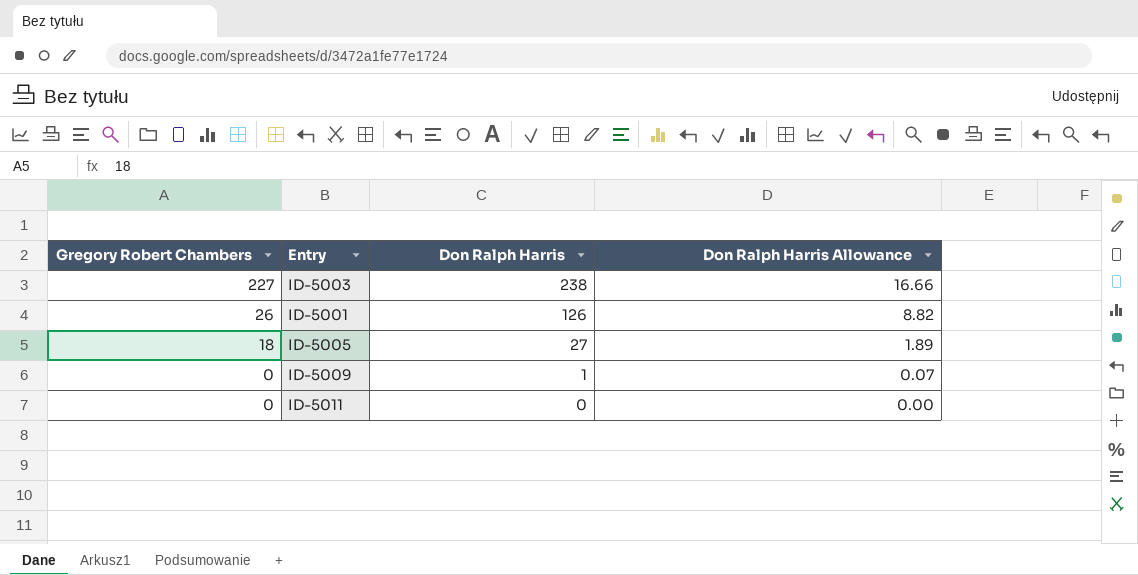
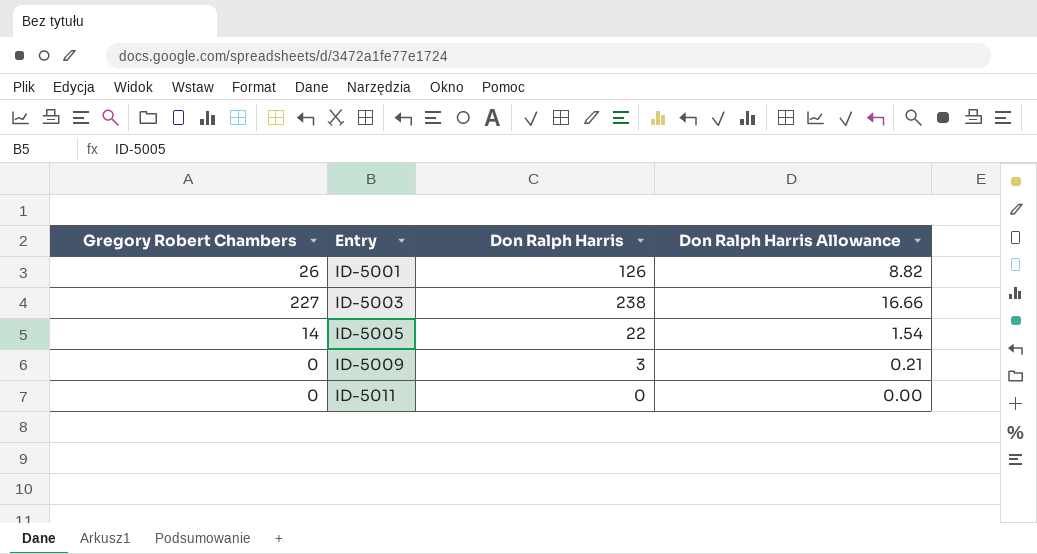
row order: Gregory Robert Chambers descending -> Entry ascending
ID-5005 | Gregory Robert Chambers: 18 -> 14
ID-5005 | Don Ralph Harris: 27 -> 22
ID-5005 | Don Ralph Harris Allowance: 1.89 -> 1.54
ID-5009 | Don Ralph Harris: 1 -> 3
ID-5009 | Don Ralph Harris Allowance: 0.07 -> 0.21

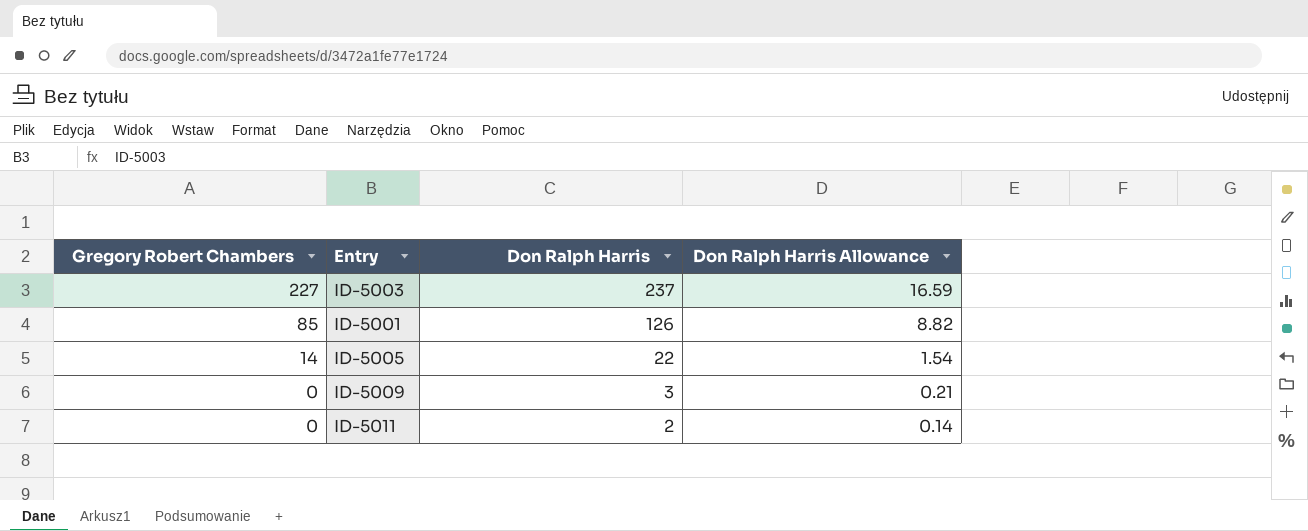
row order: Entry ascending -> Gregory Robert Chambers descending
ID-5003 | Don Ralph Harris: 238 -> 237
ID-5003 | Don Ralph Harris Allowance: 16.66 -> 16.59
ID-5001 | Gregory Robert Chambers: 26 -> 85
ID-5011 | Don Ralph Harris: 0 -> 2
ID-5011 | Don Ralph Harris Allowance: 0.00 -> 0.14

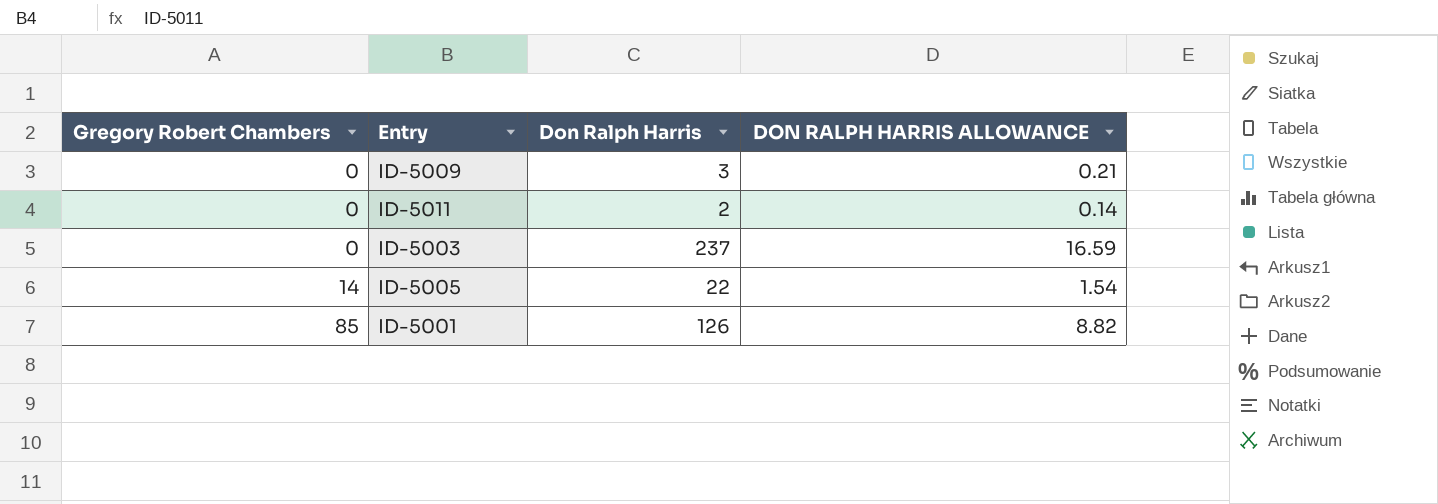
row order: Gregory Robert Chambers descending -> Gregory Robert Chambers ascending
column name: Don Ralph Harris Allowance -> DON RALPH HARRIS ALLOWANCE
ID-5003 | Gregory Robert Chambers: 227 -> 0

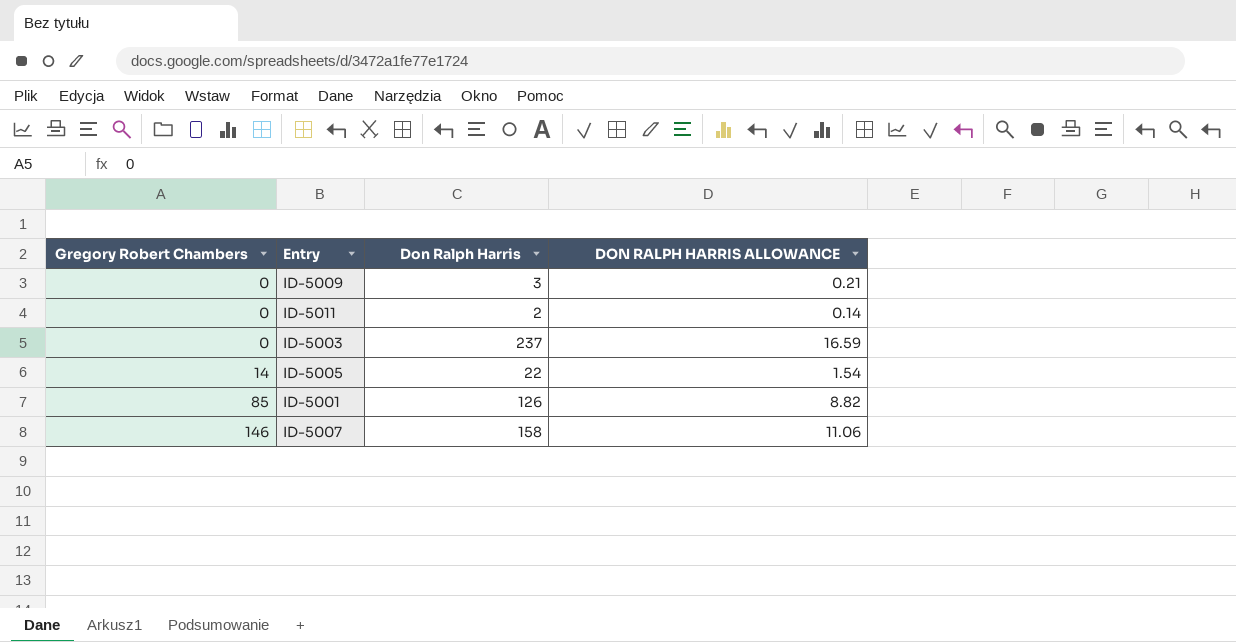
row ID-5007: none -> 146 | 158 | 11.06

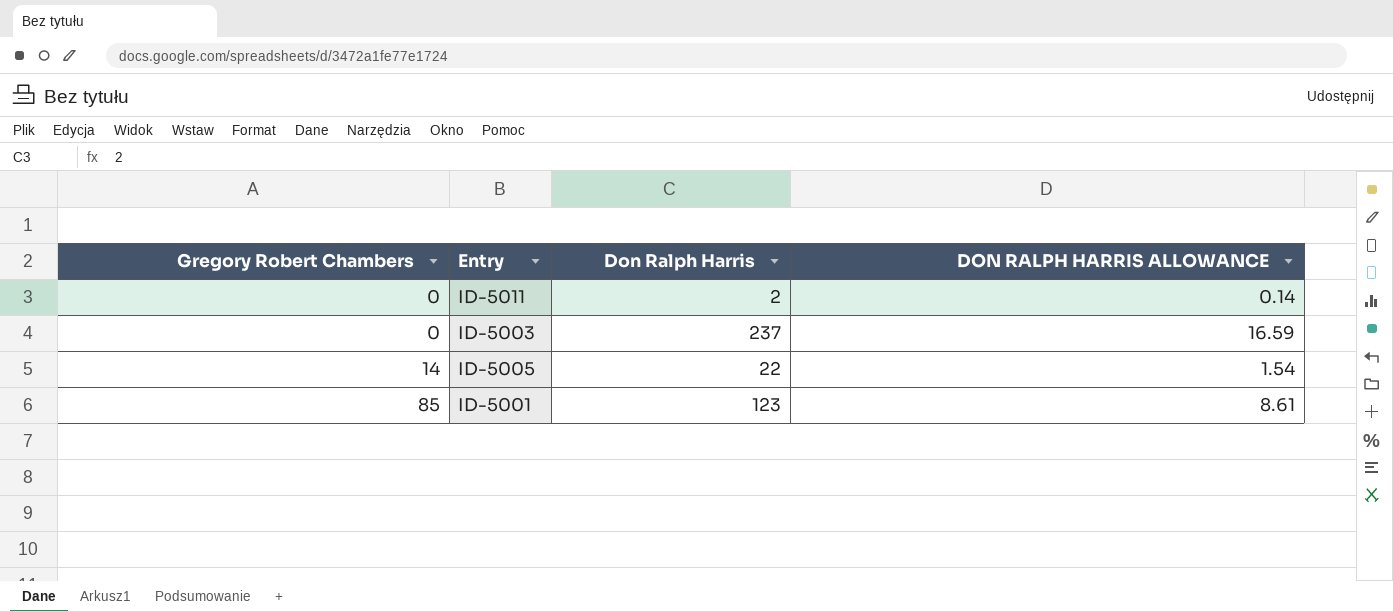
row ID-5009: 0 | 3 | 0.21 -> none
row ID-5007: 146 | 158 | 11.06 -> none
ID-5001 | Don Ralph Harris: 126 -> 123
ID-5001 | DON RALPH HARRIS ALLOWANCE: 8.82 -> 8.61

